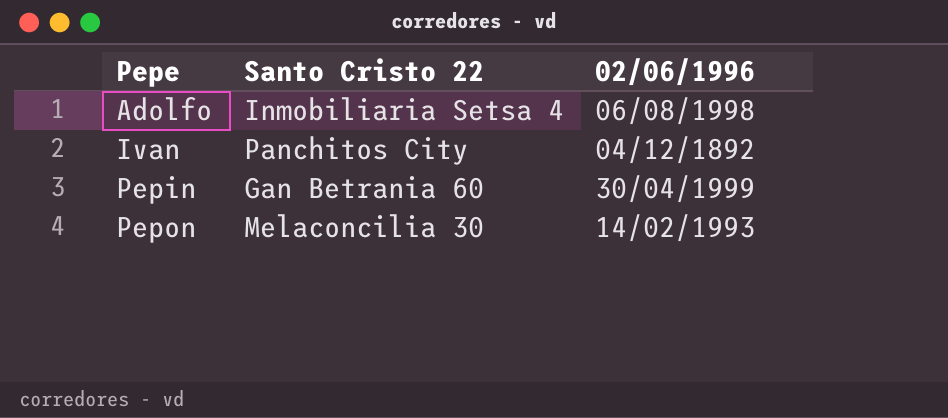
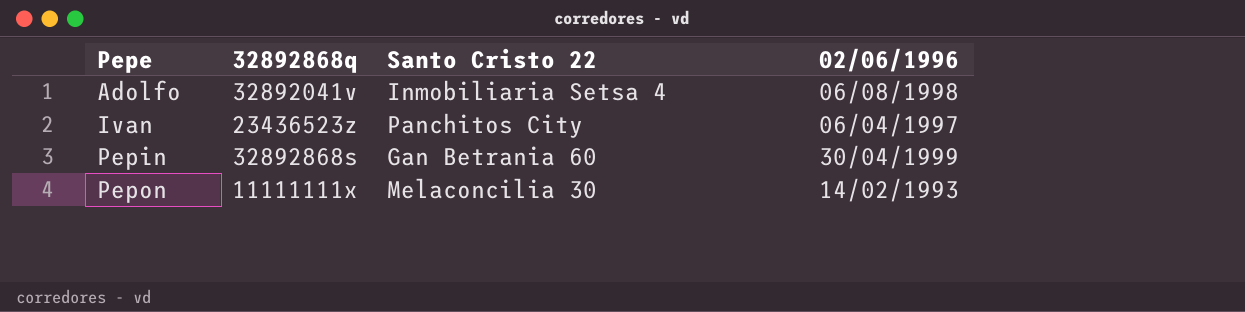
column 32892868q | position: none -> 2
Ivan | 02/06/1996: 04/12/1892 -> 06/04/1997

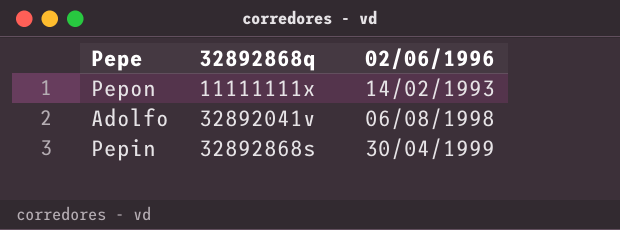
row order: Pepe ascending -> 32892868q ascending
column Santo Cristo 22 | position: 3 -> none
row Ivan: 23436523z | Panchitos City | 06/04/1997 -> none

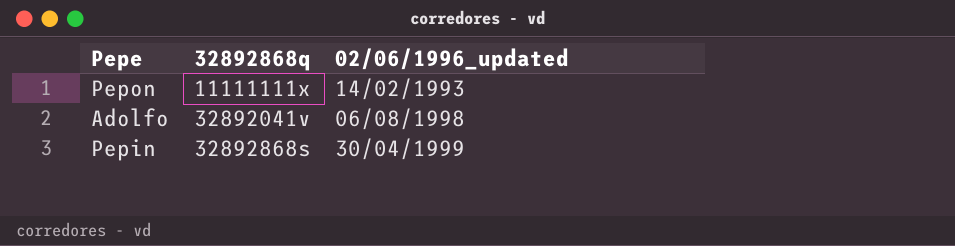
column name: 02/06/1996 -> 02/06/1996_updated

